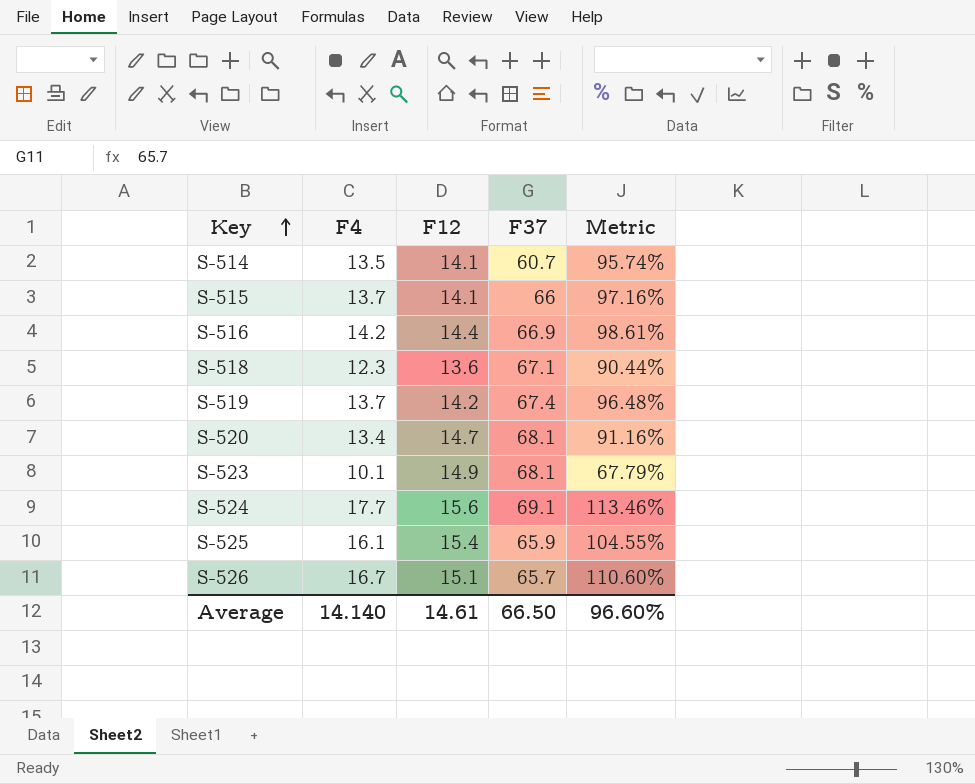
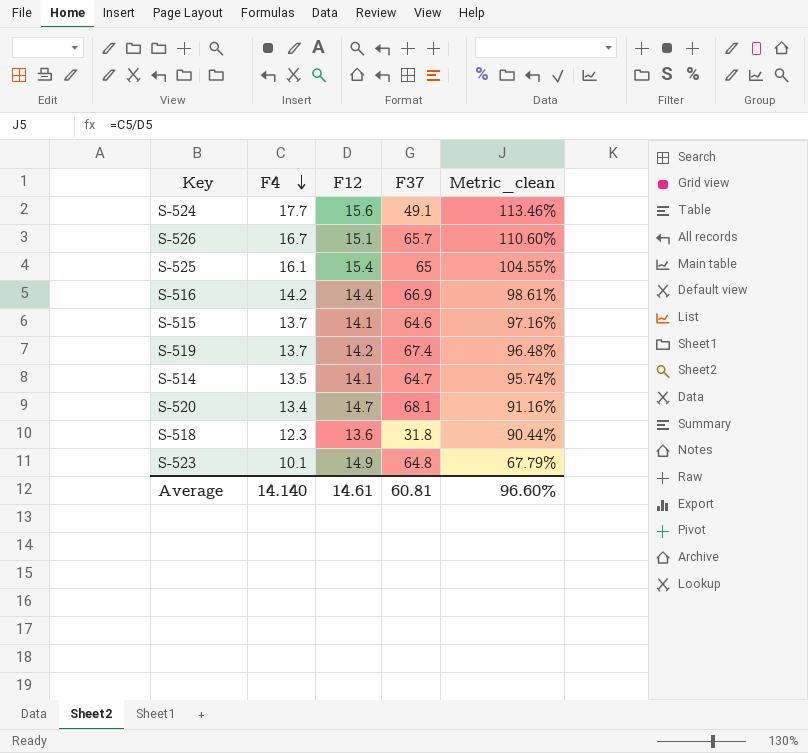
row order: Key ascending -> F4 descending
column name: Metric -> Metric_clean
S-524 | F37: 69.1 -> 49.1
S-525 | F37: 65.9 -> 65
S-515 | F37: 66 -> 64.6
S-514 | F37: 60.7 -> 64.7
S-518 | F37: 67.1 -> 31.8
S-523 | F37: 68.1 -> 64.8
Average | F37: 66.50 -> 60.81

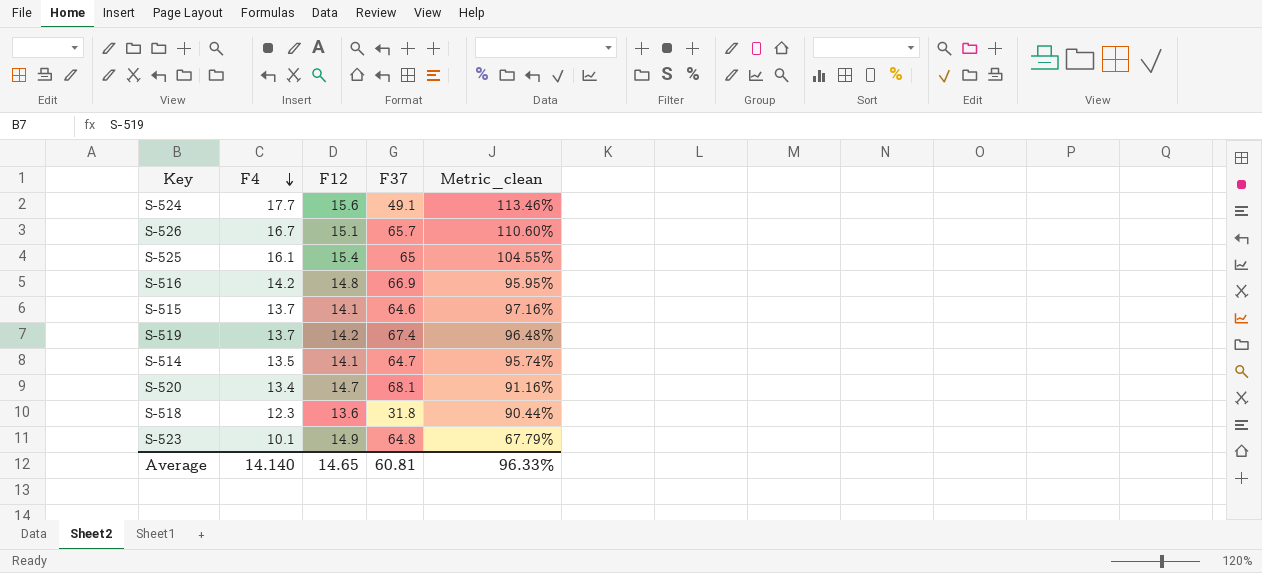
S-516 | F12: 14.4 -> 14.8
S-516 | Metric_clean: 98.61% -> 95.95%
Average | F12: 14.61 -> 14.65
Average | Metric_clean: 96.60% -> 96.33%

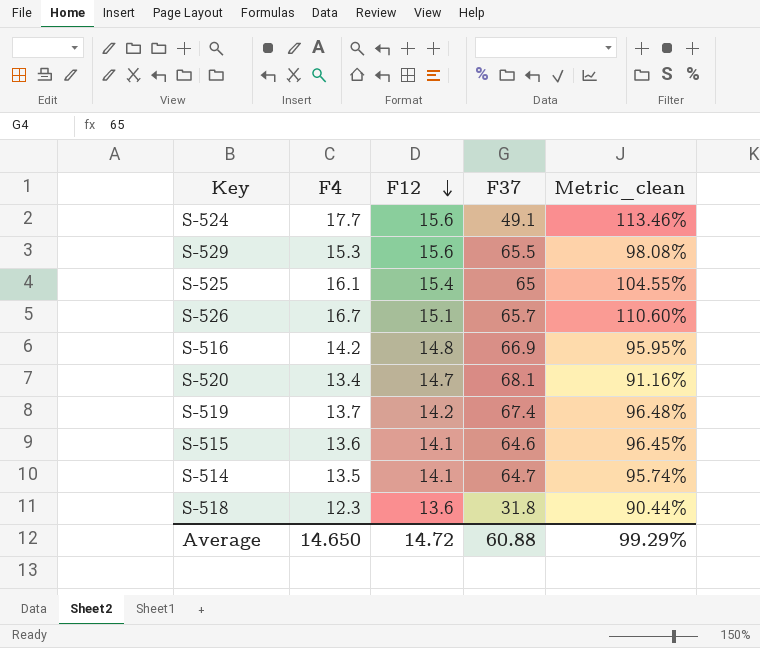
row order: F4 descending -> F12 descending
row S-523: 10.1 | 14.9 | 64.8 | 67.79% -> none
row S-529: none -> 15.3 | 15.6 | 65.5 | 98.08%
S-515 | F4: 13.7 -> 13.6
S-515 | Metric_clean: 97.16% -> 96.45%
Average | F4: 14.140 -> 14.650
Average | F12: 14.65 -> 14.72
Average | F37: 60.81 -> 60.88
Average | Metric_clean: 96.33% -> 99.29%

